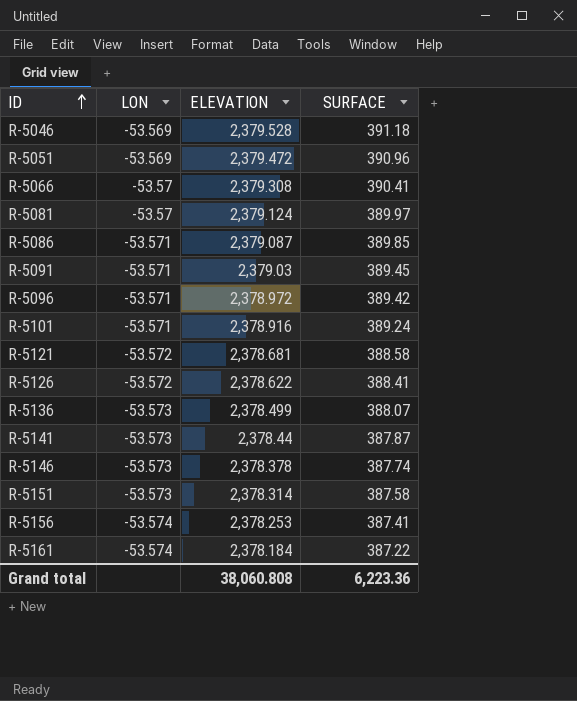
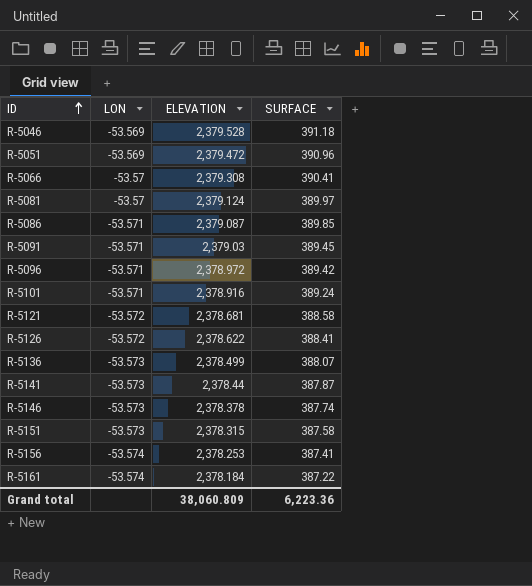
R-5151 | ELEVATION: 2,378.314 -> 2,378.315
Grand total | ELEVATION: 38,060.808 -> 38,060.809

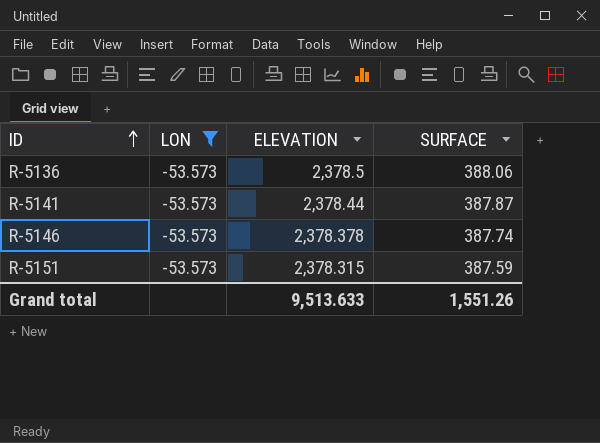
filter: none -> LON = -53.573
R-5136 | ELEVATION: 2,378.499 -> 2,378.5
R-5136 | SURFACE: 388.07 -> 388.06
R-5151 | SURFACE: 387.58 -> 387.59
Grand total | ELEVATION: 38,060.809 -> 9,513.633
Grand total | SURFACE: 6,223.36 -> 1,551.26

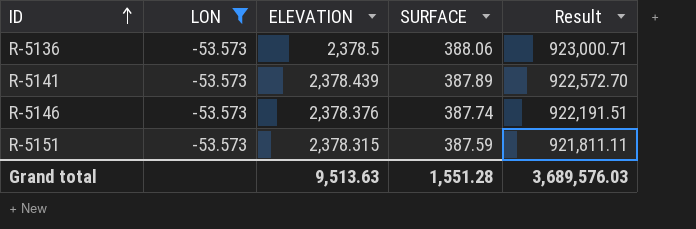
column Result | formula: none -> [ELEVATION] * [SURFACE]
R-5141 | ELEVATION: 2,378.44 -> 2,378.439
R-5141 | SURFACE: 387.87 -> 387.89
R-5146 | ELEVATION: 2,378.378 -> 2,378.376
Grand total | ELEVATION: 9,513.633 -> 9,513.63
Grand total | SURFACE: 1,551.26 -> 1,551.28

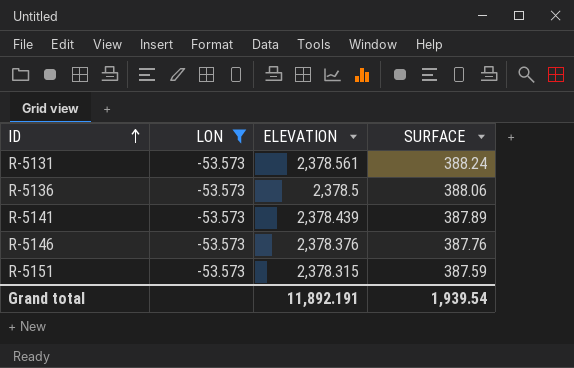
column Result | formula: [ELEVATION] * [SURFACE] -> none
row R-5131: none -> -53.573 | 2,378.561 | 388.24
R-5146 | SURFACE: 387.74 -> 387.76
Grand total | ELEVATION: 9,513.63 -> 11,892.191
Grand total | SURFACE: 1,551.28 -> 1,939.54

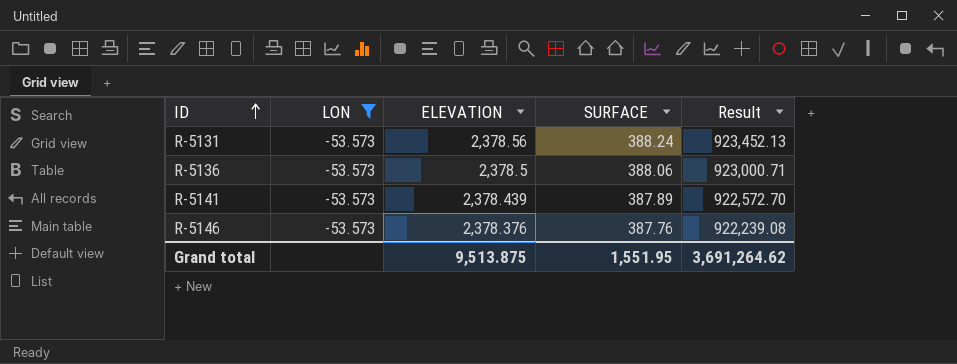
column Result | formula: none -> [ELEVATION] * [SURFACE]
row R-5151: -53.573 | 2,378.315 | 387.59 -> none
R-5131 | ELEVATION: 2,378.561 -> 2,378.56
Grand total | ELEVATION: 11,892.191 -> 9,513.875
Grand total | SURFACE: 1,939.54 -> 1,551.95

